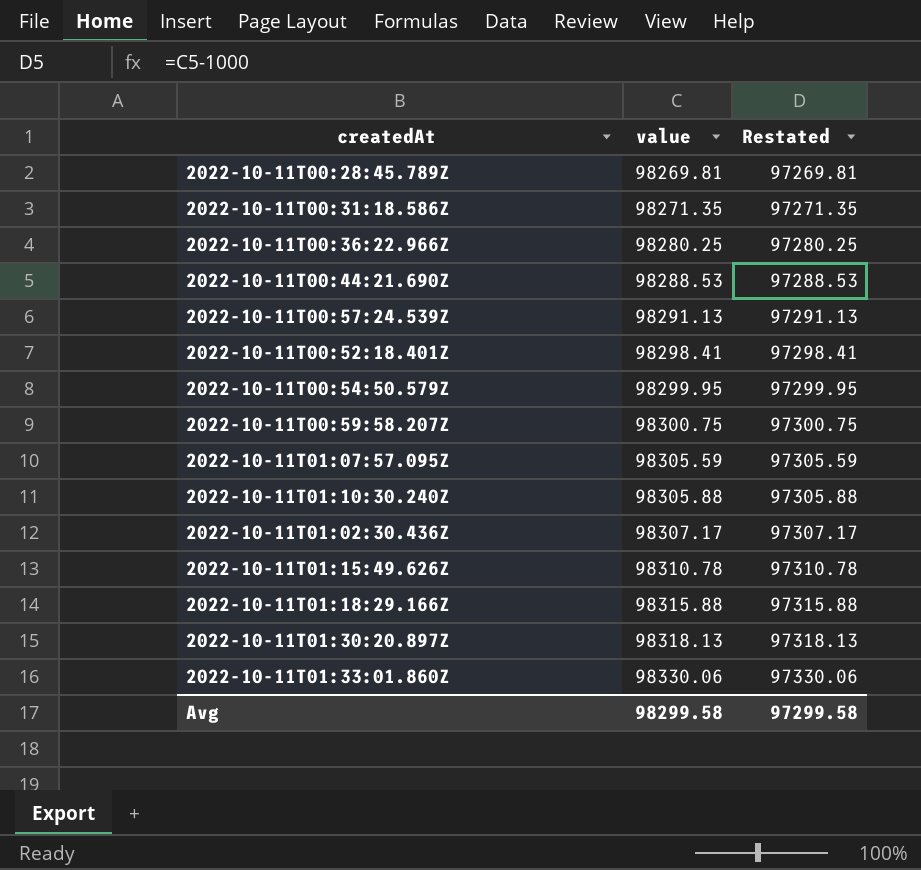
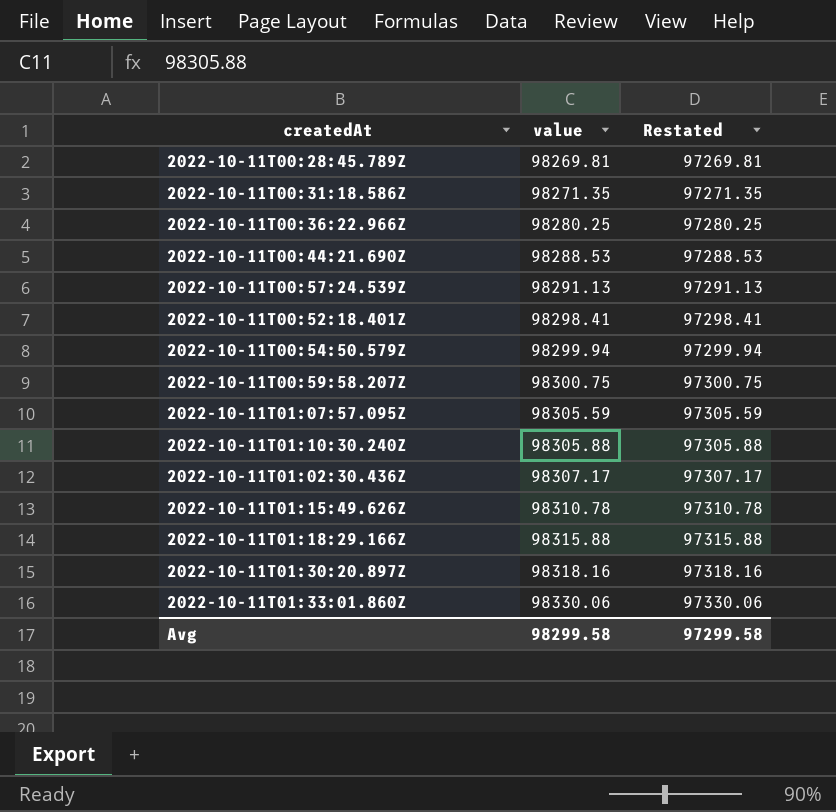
2022-10-11T00:54:50.579Z | value: 98299.95 -> 98299.94
2022-10-11T00:54:50.579Z | Restated: 97299.95 -> 97299.94
2022-10-11T01:30:20.897Z | value: 98318.13 -> 98318.16
2022-10-11T01:30:20.897Z | Restated: 97318.13 -> 97318.16

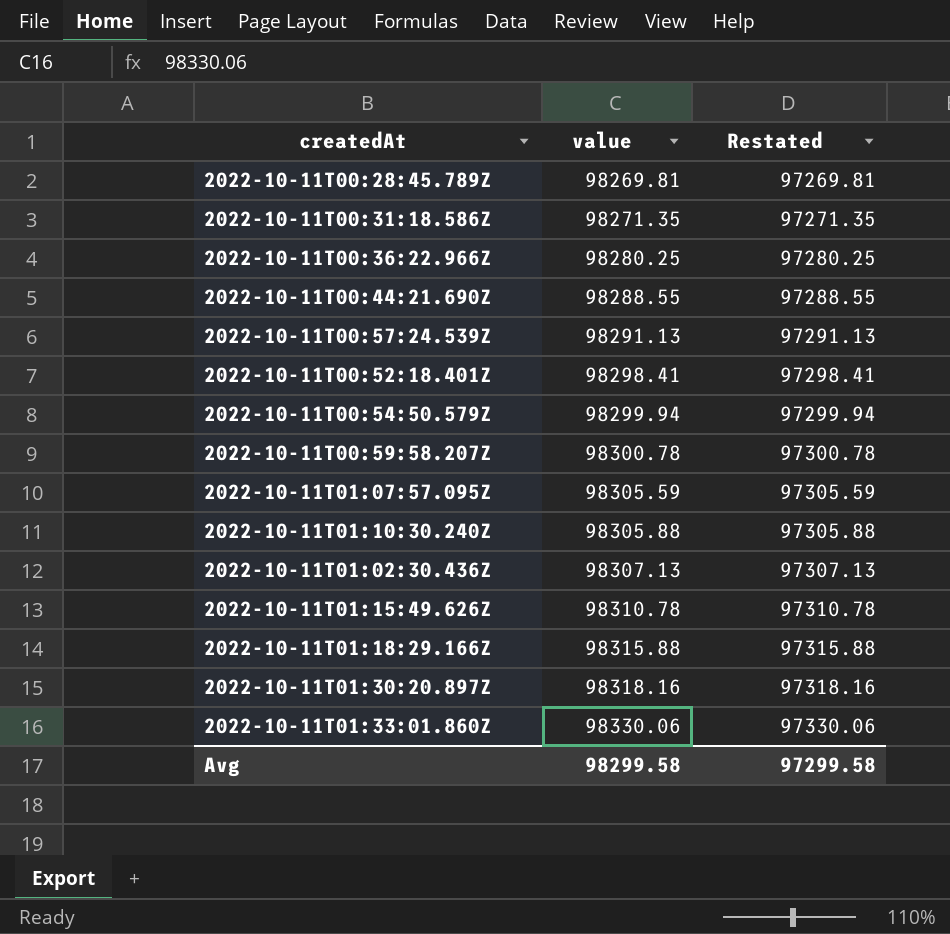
2022-10-11T00:44:21.690Z | value: 98288.53 -> 98288.55
2022-10-11T00:44:21.690Z | Restated: 97288.53 -> 97288.55
2022-10-11T00:59:58.207Z | value: 98300.75 -> 98300.78
2022-10-11T00:59:58.207Z | Restated: 97300.75 -> 97300.78
2022-10-11T01:02:30.436Z | value: 98307.17 -> 98307.13
2022-10-11T01:02:30.436Z | Restated: 97307.17 -> 97307.13

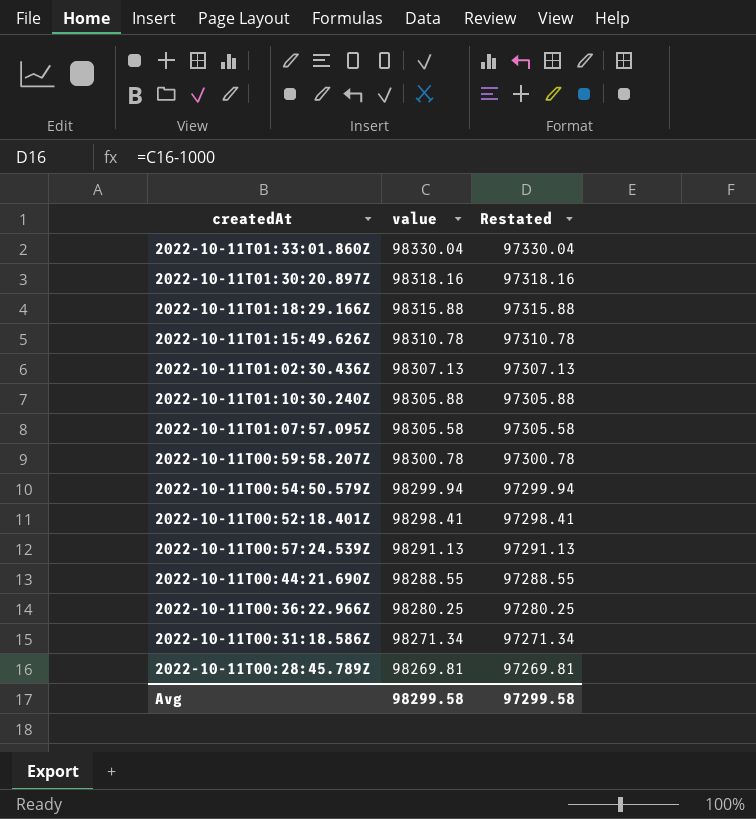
row order: value ascending -> value descending
2022-10-11T01:33:01.860Z | value: 98330.06 -> 98330.04
2022-10-11T01:33:01.860Z | Restated: 97330.06 -> 97330.04
2022-10-11T01:07:57.095Z | value: 98305.59 -> 98305.58
2022-10-11T01:07:57.095Z | Restated: 97305.59 -> 97305.58
2022-10-11T00:31:18.586Z | value: 98271.35 -> 98271.34
2022-10-11T00:31:18.586Z | Restated: 97271.35 -> 97271.34

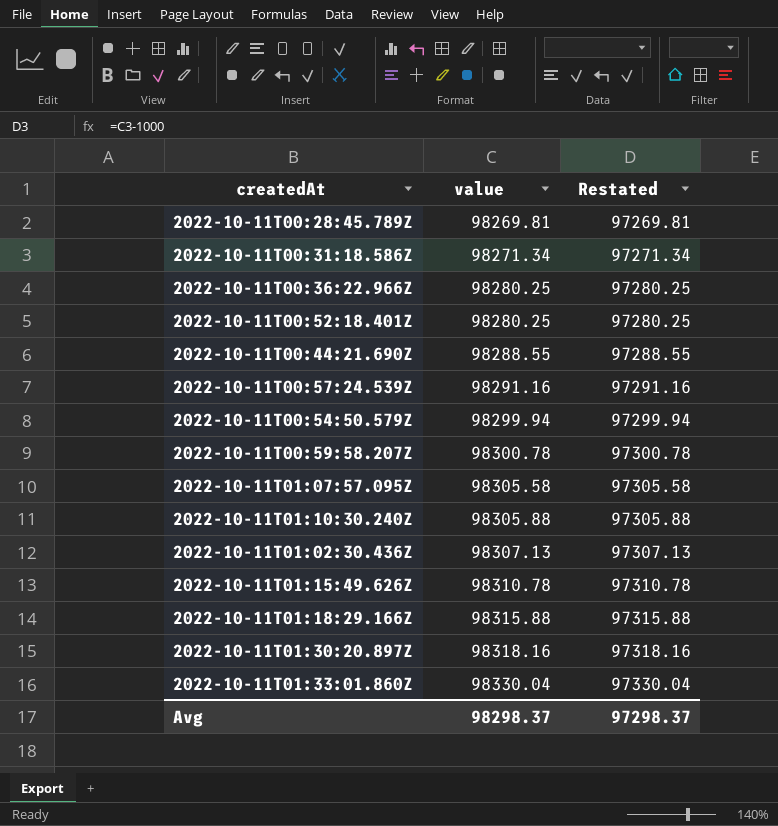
row order: value descending -> value ascending
2022-10-11T00:52:18.401Z | value: 98298.41 -> 98280.25
2022-10-11T00:52:18.401Z | Restated: 97298.41 -> 97280.25
2022-10-11T00:57:24.539Z | value: 98291.13 -> 98291.16
2022-10-11T00:57:24.539Z | Restated: 97291.13 -> 97291.16
Avg | value: 98299.58 -> 98298.37
Avg | Restated: 97299.58 -> 97298.37

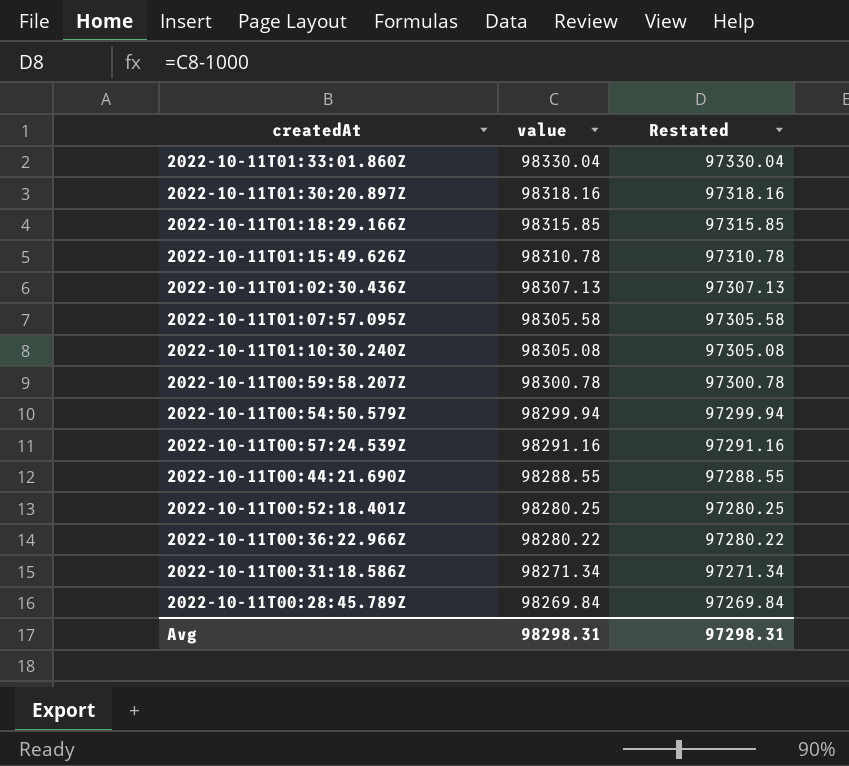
row order: value ascending -> value descending
2022-10-11T01:18:29.166Z | value: 98315.88 -> 98315.85
2022-10-11T01:18:29.166Z | Restated: 97315.88 -> 97315.85
2022-10-11T01:10:30.240Z | value: 98305.88 -> 98305.08
2022-10-11T01:10:30.240Z | Restated: 97305.88 -> 97305.08
2022-10-11T00:36:22.966Z | value: 98280.25 -> 98280.22
2022-10-11T00:36:22.966Z | Restated: 97280.25 -> 97280.22
2022-10-11T00:28:45.789Z | value: 98269.81 -> 98269.84
2022-10-11T00:28:45.789Z | Restated: 97269.81 -> 97269.84
Avg | value: 98298.37 -> 98298.31
Avg | Restated: 97298.37 -> 97298.31

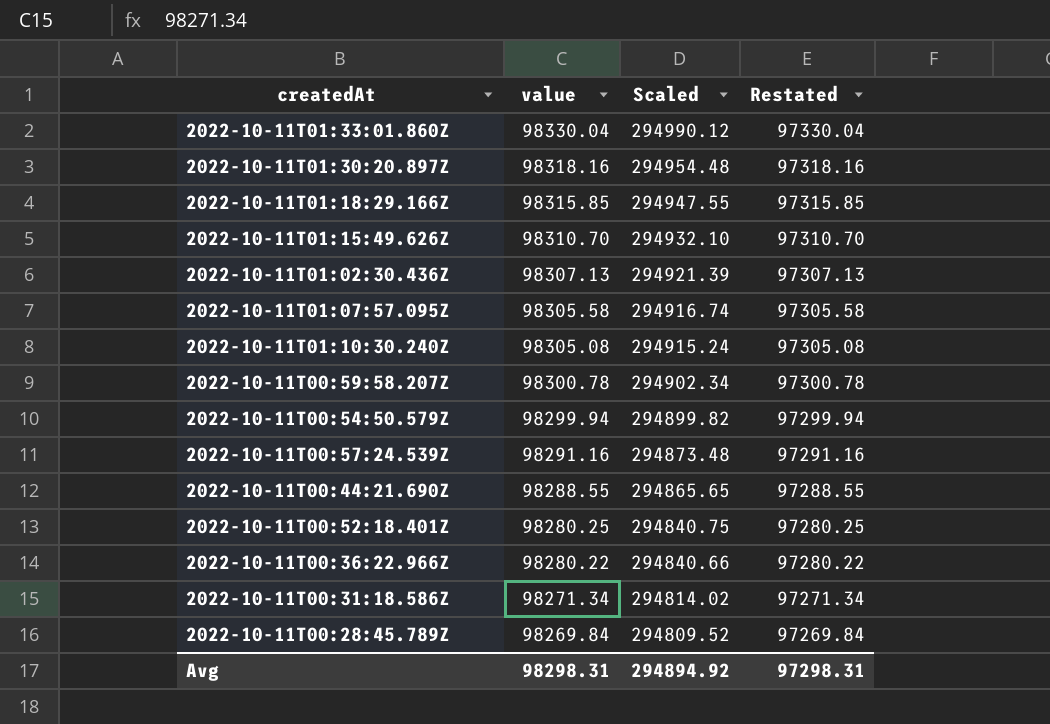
column Scaled | formula: none -> [value] * 3
2022-10-11T01:15:49.626Z | value: 98310.78 -> 98310.70
2022-10-11T01:15:49.626Z | Restated: 97310.78 -> 97310.70

